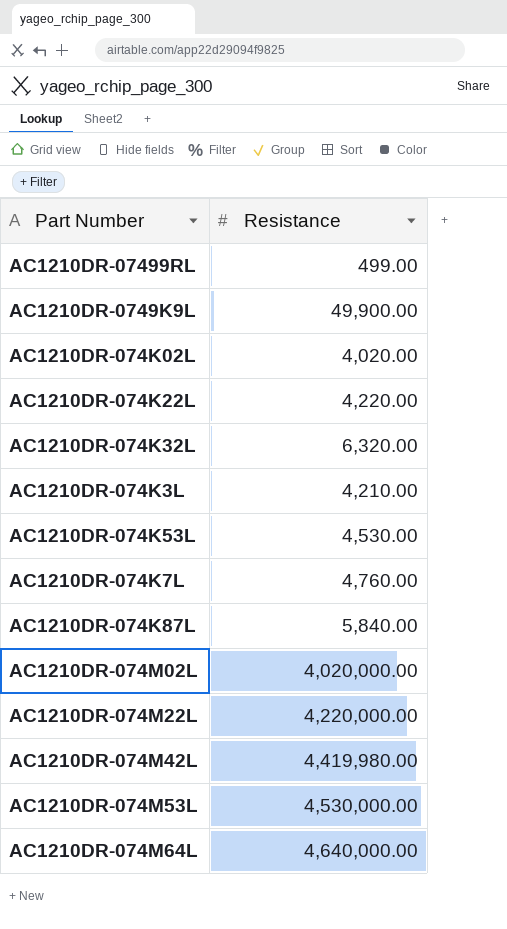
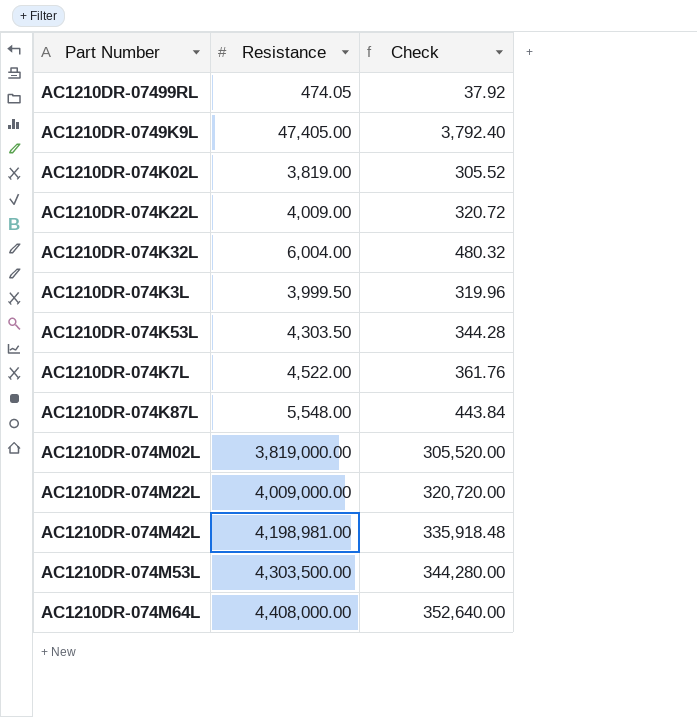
column Check | formula: none -> [Resistance] * 0.08
AC1210DR-07499RL | Resistance: 499.00 -> 474.05
AC1210DR-0749K9L | Resistance: 49,900.00 -> 47,405.00
AC1210DR-074K02L | Resistance: 4,020.00 -> 3,819.00
AC1210DR-074K22L | Resistance: 4,220.00 -> 4,009.00
AC1210DR-074K32L | Resistance: 6,320.00 -> 6,004.00
AC1210DR-074K3L | Resistance: 4,210.00 -> 3,999.50
AC1210DR-074K53L | Resistance: 4,530.00 -> 4,303.50
AC1210DR-074K7L | Resistance: 4,760.00 -> 4,522.00
AC1210DR-074K87L | Resistance: 5,840.00 -> 5,548.00
AC1210DR-074M02L | Resistance: 4,020,000.00 -> 3,819,000.00
AC1210DR-074M22L | Resistance: 4,220,000.00 -> 4,009,000.00
AC1210DR-074M42L | Resistance: 4,419,980.00 -> 4,198,981.00
AC1210DR-074M53L | Resistance: 4,530,000.00 -> 4,303,500.00
AC1210DR-074M64L | Resistance: 4,640,000.00 -> 4,408,000.00

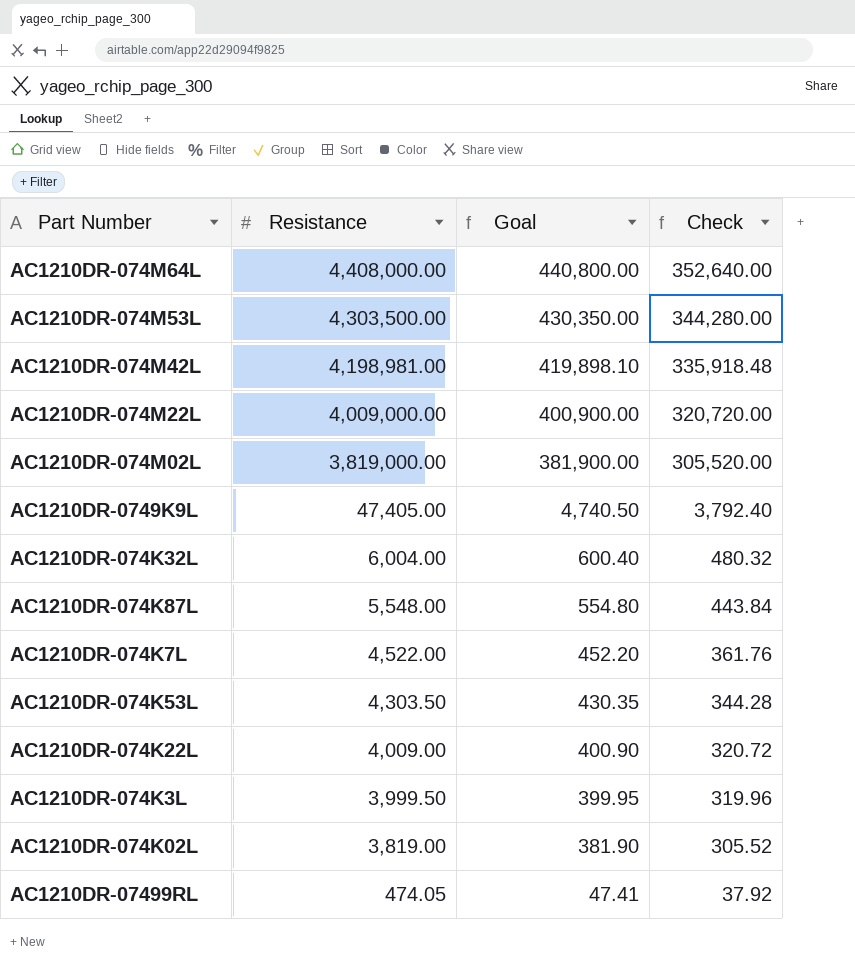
row order: none -> Resistance descending
column Goal | formula: none -> [Resistance] * 0.1

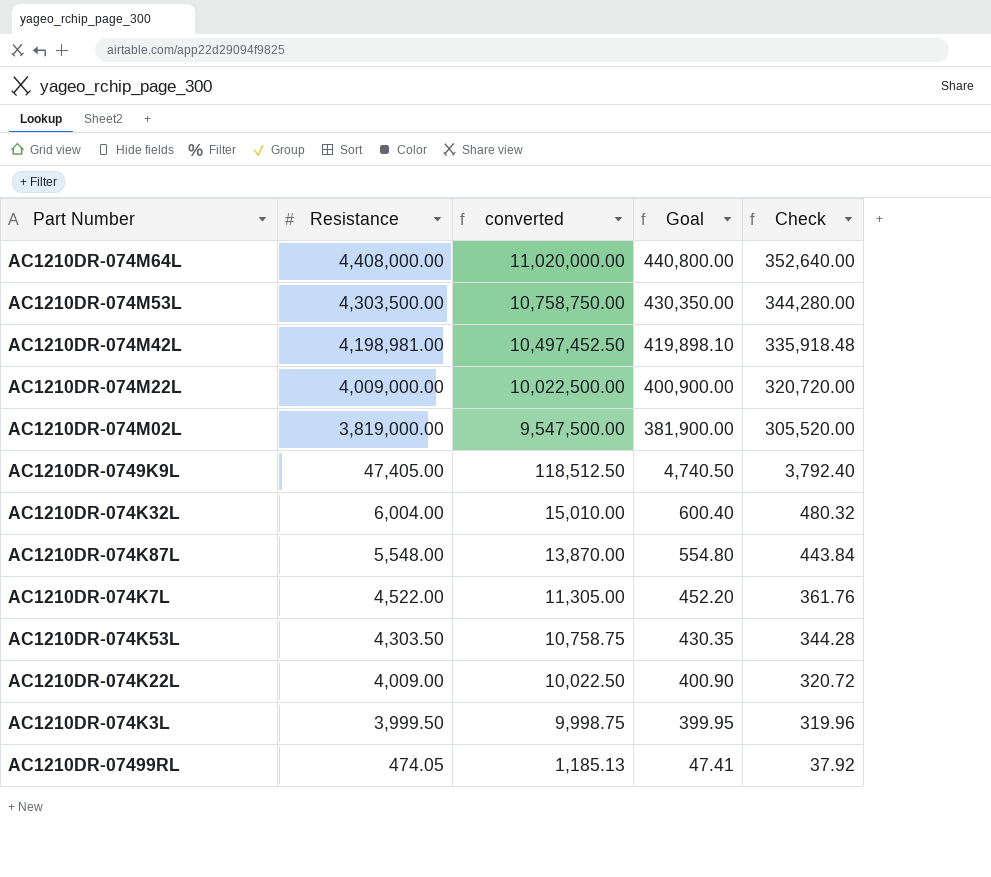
column converted | formula: none -> [Resistance] * 2.5
row AC1210DR-074K02L: 3,819.00 | 381.90 | 305.52 -> none

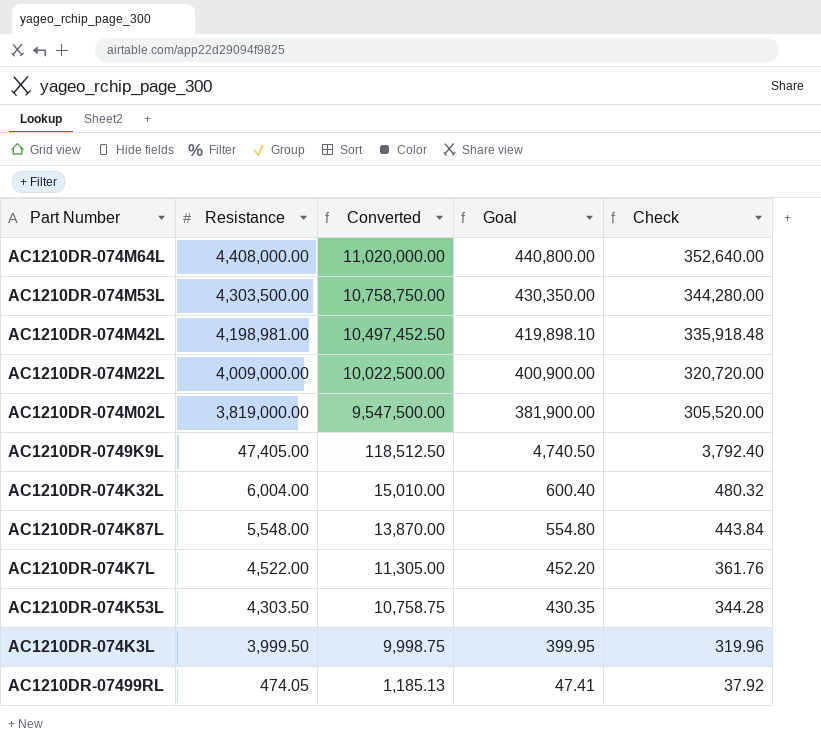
column name: converted -> Converted
row AC1210DR-074K22L: 4,009.00 | 10,022.50 | 400.90 | 320.72 -> none

